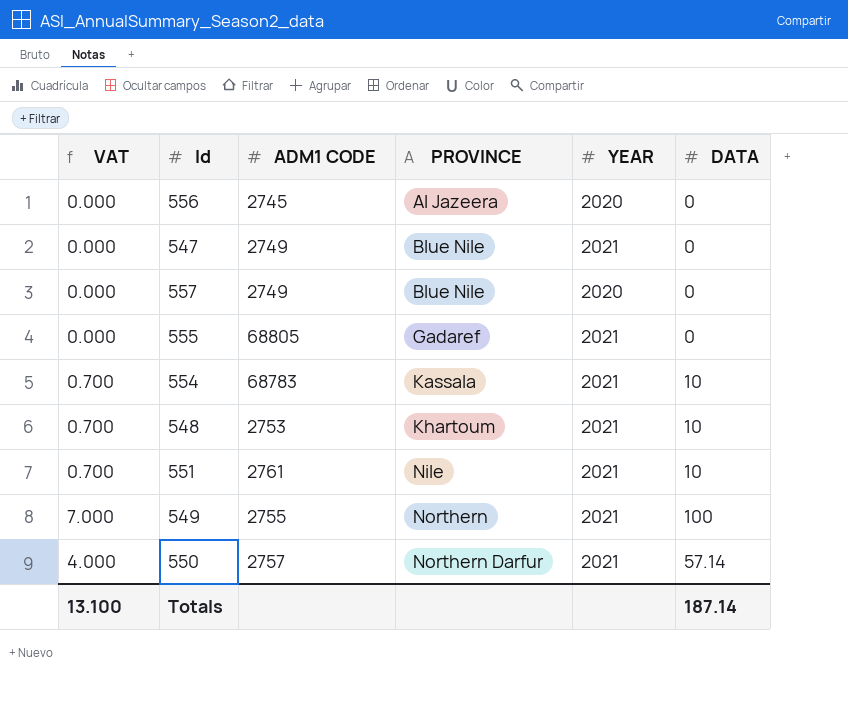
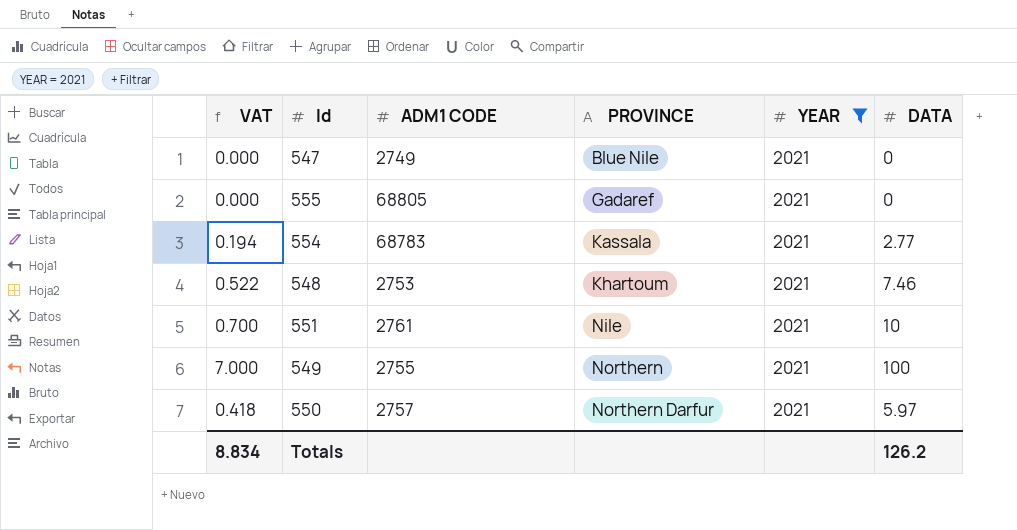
filter: none -> YEAR = 2021
554 | VAT: 0.700 -> 0.194
554 | DATA: 10 -> 2.77
548 | VAT: 0.700 -> 0.522
548 | DATA: 10 -> 7.46
550 | VAT: 4.000 -> 0.418
550 | DATA: 57.14 -> 5.97
Totals | VAT: 13.100 -> 8.834
Totals | DATA: 187.14 -> 126.2

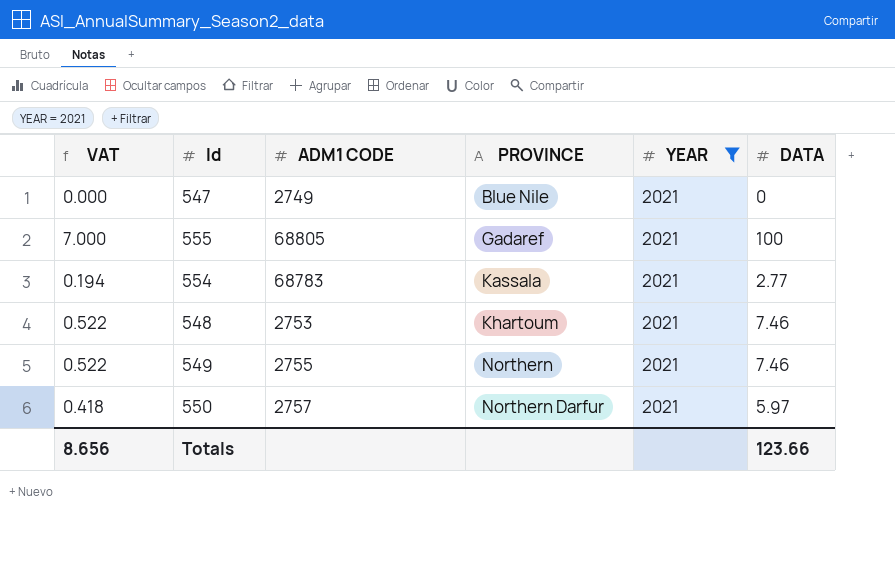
row 551: 0.700 | 2761 | Nile | 2021 | 10 -> none
555 | VAT: 0.000 -> 7.000
555 | DATA: 0 -> 100
549 | VAT: 7.000 -> 0.522
549 | DATA: 100 -> 7.46
Totals | VAT: 8.834 -> 8.656
Totals | DATA: 126.2 -> 123.66

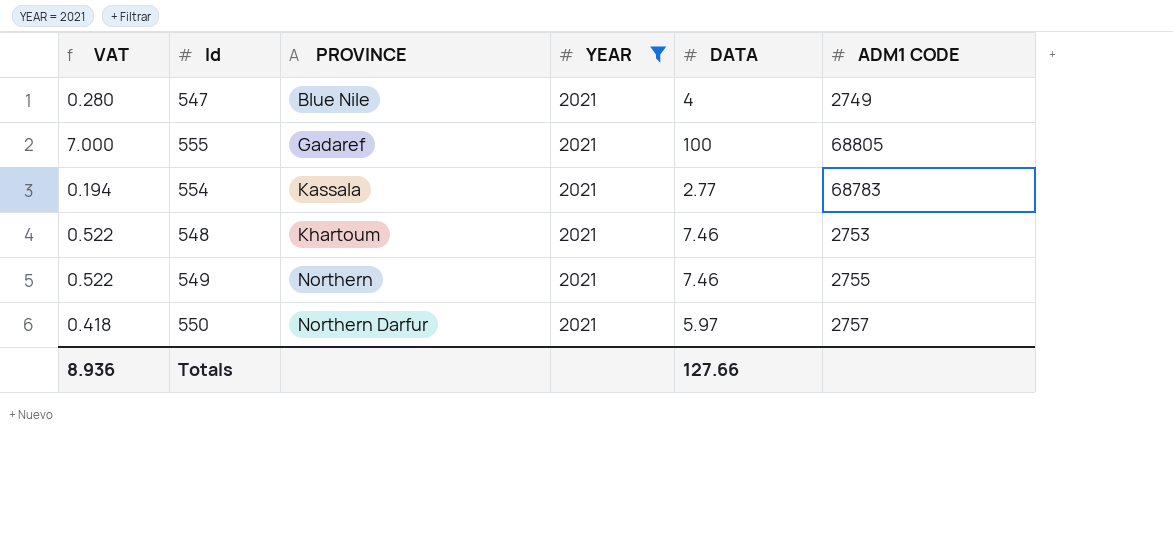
column ADM1 CODE | position: 3 -> 6
547 | VAT: 0.000 -> 0.280
547 | DATA: 0 -> 4
Totals | VAT: 8.656 -> 8.936
Totals | DATA: 123.66 -> 127.66

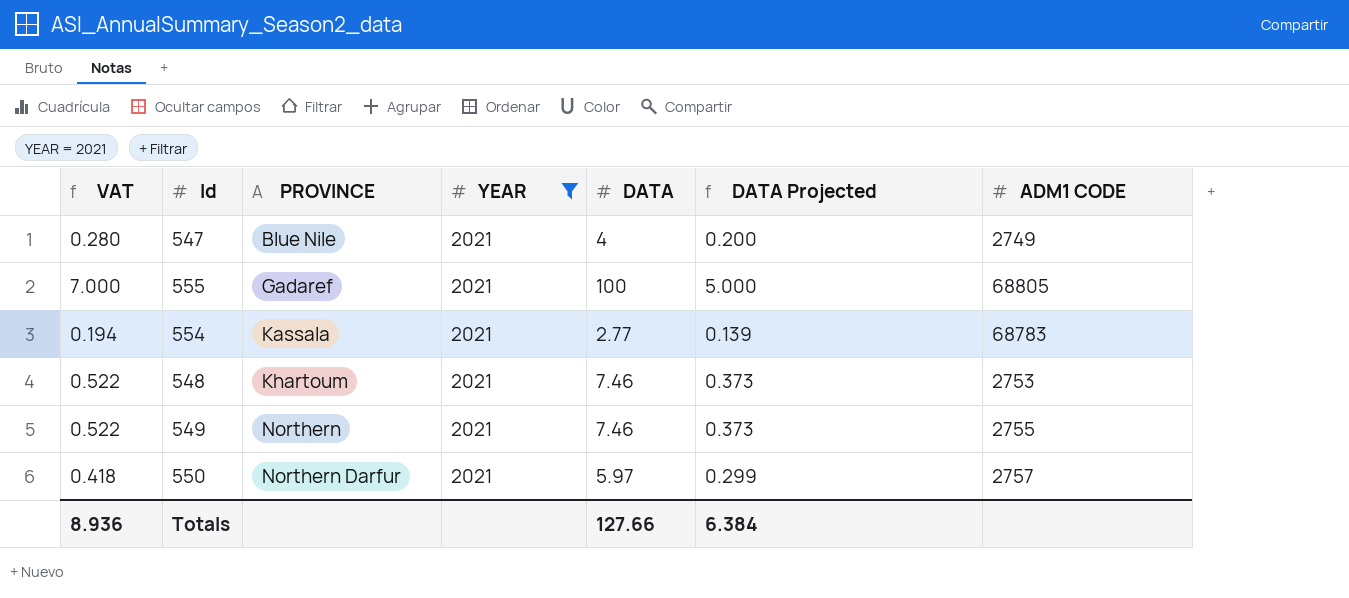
column DATA Projected | formula: none -> [DATA] * 0.05

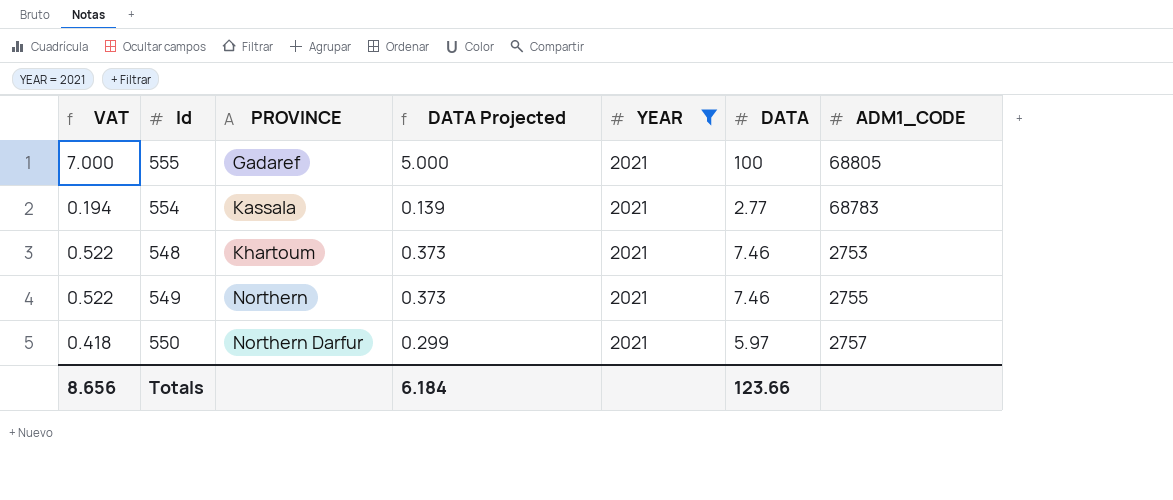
column DATA Projected | position: 6 -> 4
column name: ADM1 CODE -> ADM1_CODE
row 547: 0.280 | Blue Nile | 2021 | 4 | 0.200 | 2749 -> none
Totals | VAT: 8.936 -> 8.656
Totals | DATA Projected: 6.384 -> 6.184
Totals | DATA: 127.66 -> 123.66

